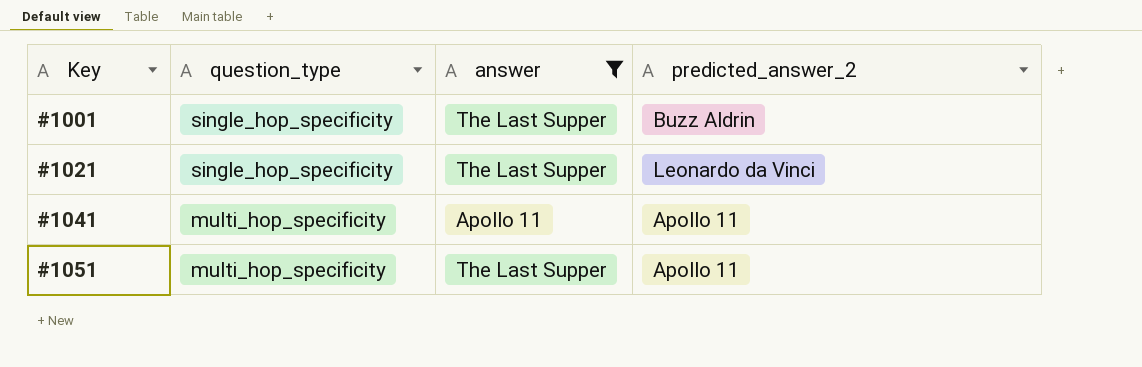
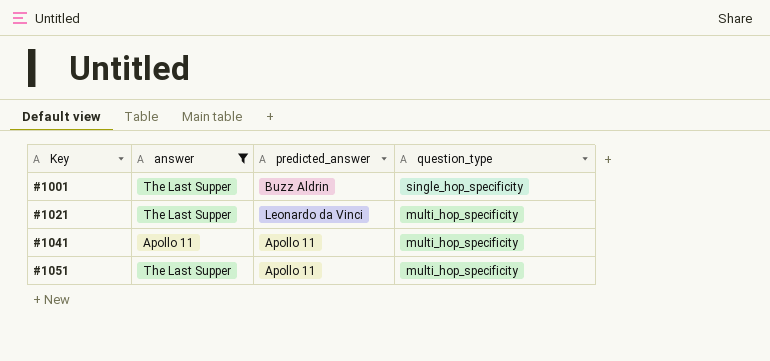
column name: predicted_answer_2 -> predicted_answer
column question_type | position: 2 -> 4
#1021 | question_type: single_hop_specificity -> multi_hop_specificity

